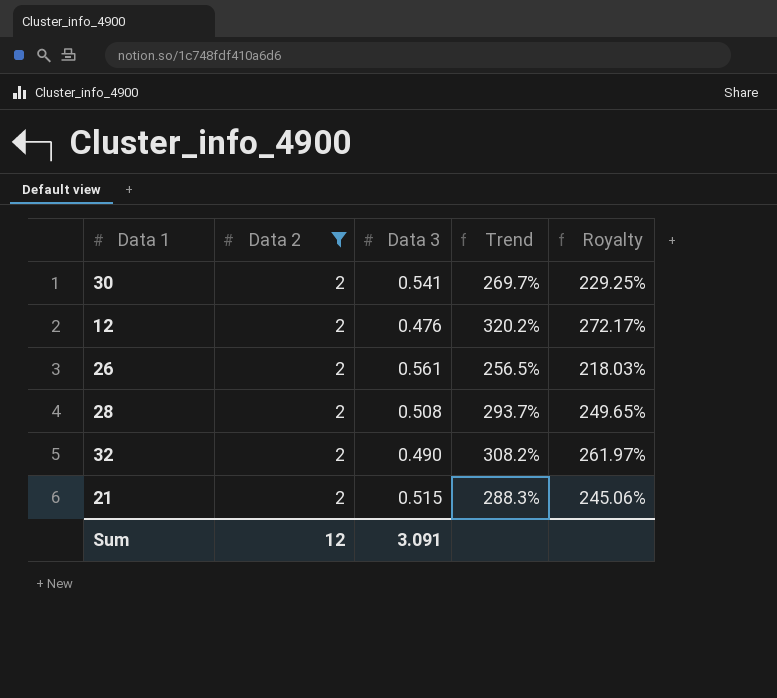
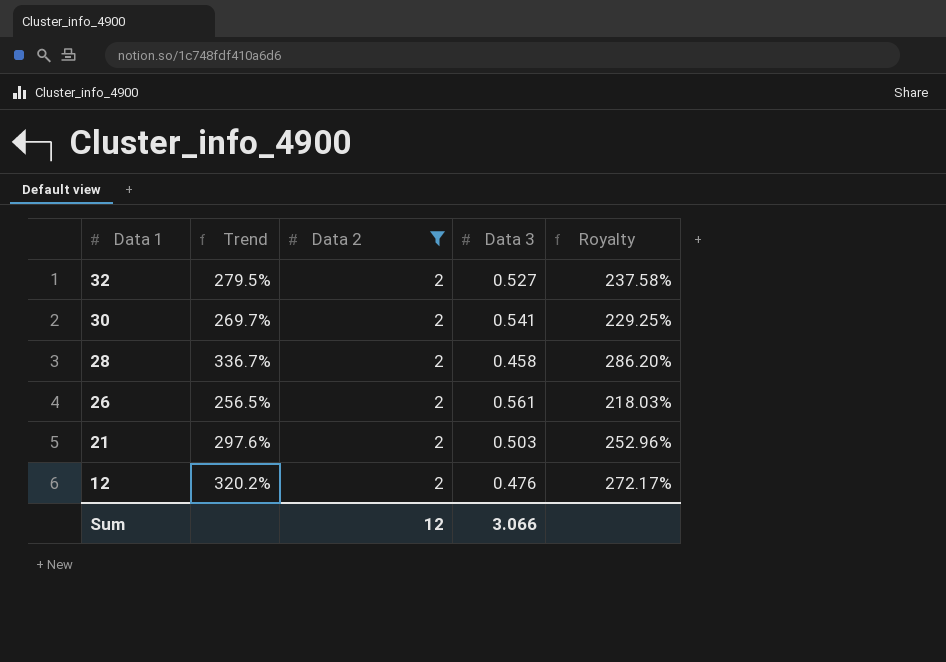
row order: none -> Data 1 descending
column Trend | position: 4 -> 2
32 | Trend: 308.2% -> 279.5%
32 | Data 3: 0.490 -> 0.527
32 | Royalty: 261.97% -> 237.58%
28 | Trend: 293.7% -> 336.7%
28 | Data 3: 0.508 -> 0.458
28 | Royalty: 249.65% -> 286.20%
21 | Trend: 288.3% -> 297.6%
21 | Data 3: 0.515 -> 0.503
21 | Royalty: 245.06% -> 252.96%
Sum | Data 3: 3.091 -> 3.066

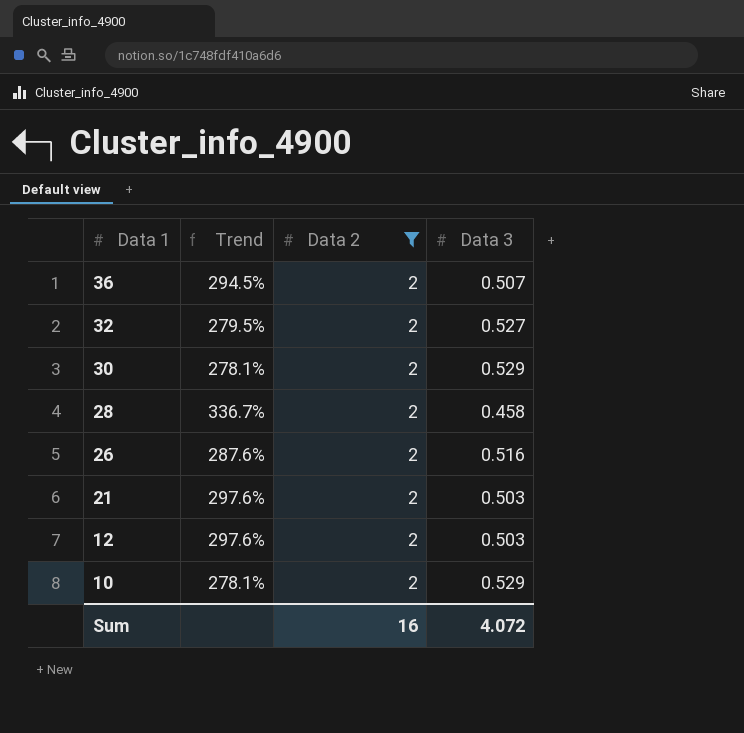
column Royalty | formula: [Trend] * 0.85 -> none
row 36: none -> 294.5% | 2 | 0.507
30 | Trend: 269.7% -> 278.1%
30 | Data 3: 0.541 -> 0.529
26 | Trend: 256.5% -> 287.6%
26 | Data 3: 0.561 -> 0.516
12 | Trend: 320.2% -> 297.6%
12 | Data 3: 0.476 -> 0.503
row 10: none -> 278.1% | 2 | 0.529
Sum | Data 2: 12 -> 16
Sum | Data 3: 3.066 -> 4.072

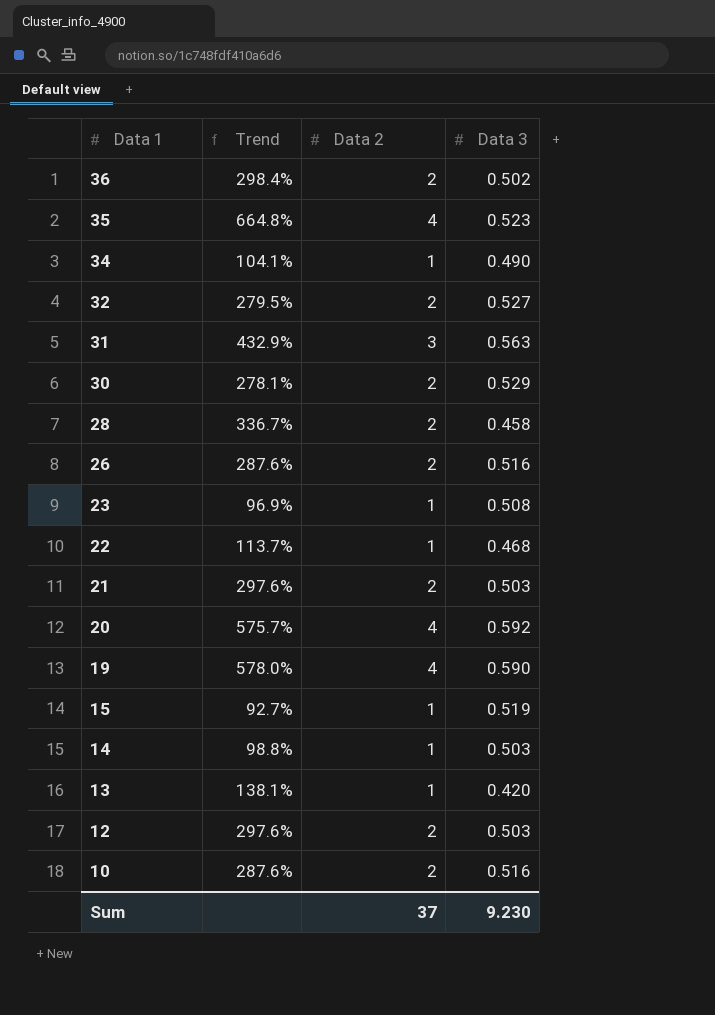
filter: Data 2 = 2 -> none
36 | Trend: 294.5% -> 298.4%
36 | Data 3: 0.507 -> 0.502
10 | Trend: 278.1% -> 287.6%
10 | Data 3: 0.529 -> 0.516
Sum | Data 2: 16 -> 37
Sum | Data 3: 4.072 -> 9.230

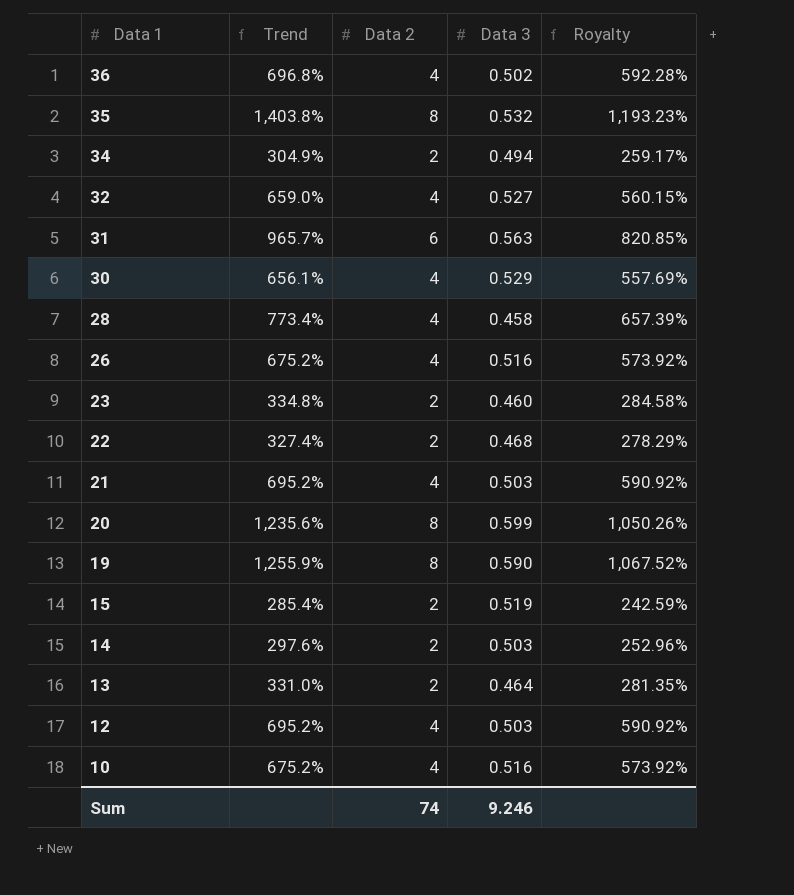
column Royalty | formula: none -> [Trend] * 0.85
36 | Trend: 298.4% -> 696.8%
36 | Data 2: 2 -> 4
35 | Trend: 664.8% -> 1,403.8%
35 | Data 2: 4 -> 8
35 | Data 3: 0.523 -> 0.532
34 | Trend: 104.1% -> 304.9%
34 | Data 2: 1 -> 2
34 | Data 3: 0.490 -> 0.494
32 | Trend: 279.5% -> 659.0%
32 | Data 2: 2 -> 4
31 | Trend: 432.9% -> 965.7%
31 | Data 2: 3 -> 6
30 | Trend: 278.1% -> 656.1%
30 | Data 2: 2 -> 4
28 | Trend: 336.7% -> 773.4%
28 | Data 2: 2 -> 4
26 | Trend: 287.6% -> 675.2%
26 | Data 2: 2 -> 4
23 | Trend: 96.9% -> 334.8%
23 | Data 2: 1 -> 2
23 | Data 3: 0.508 -> 0.460
22 | Trend: 113.7% -> 327.4%
22 | Data 2: 1 -> 2
21 | Trend: 297.6% -> 695.2%
21 | Data 2: 2 -> 4
20 | Trend: 575.7% -> 1,235.6%
20 | Data 2: 4 -> 8
20 | Data 3: 0.592 -> 0.599
19 | Trend: 578.0% -> 1,255.9%
19 | Data 2: 4 -> 8
15 | Trend: 92.7% -> 285.4%
15 | Data 2: 1 -> 2
14 | Trend: 98.8% -> 297.6%
14 | Data 2: 1 -> 2
13 | Trend: 138.1% -> 331.0%
13 | Data 2: 1 -> 2
13 | Data 3: 0.420 -> 0.464
12 | Trend: 297.6% -> 695.2%
12 | Data 2: 2 -> 4
10 | Trend: 287.6% -> 675.2%
10 | Data 2: 2 -> 4
Sum | Data 2: 37 -> 74
Sum | Data 3: 9.230 -> 9.246

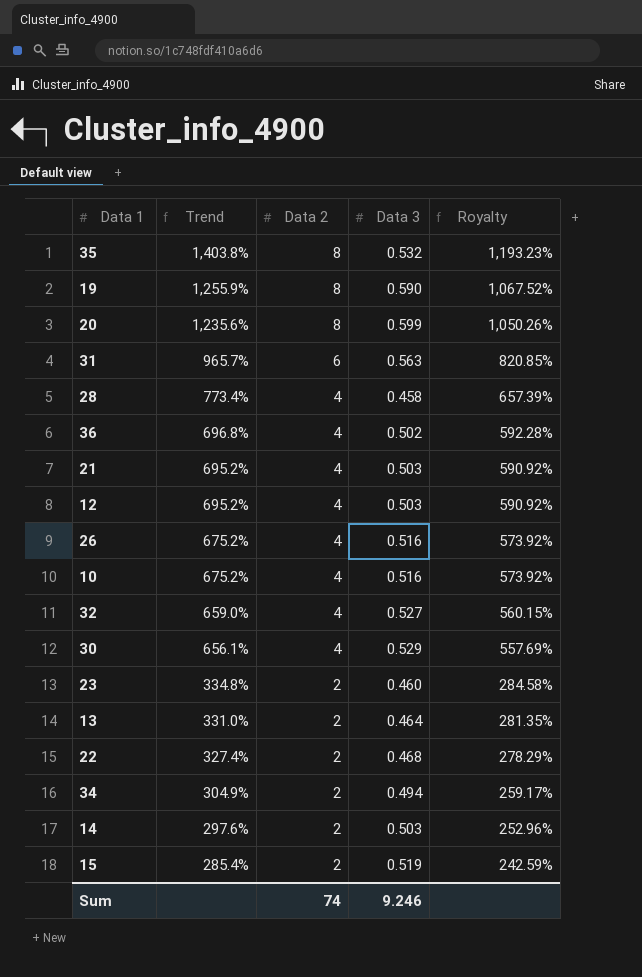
row order: Data 1 descending -> Trend descending

